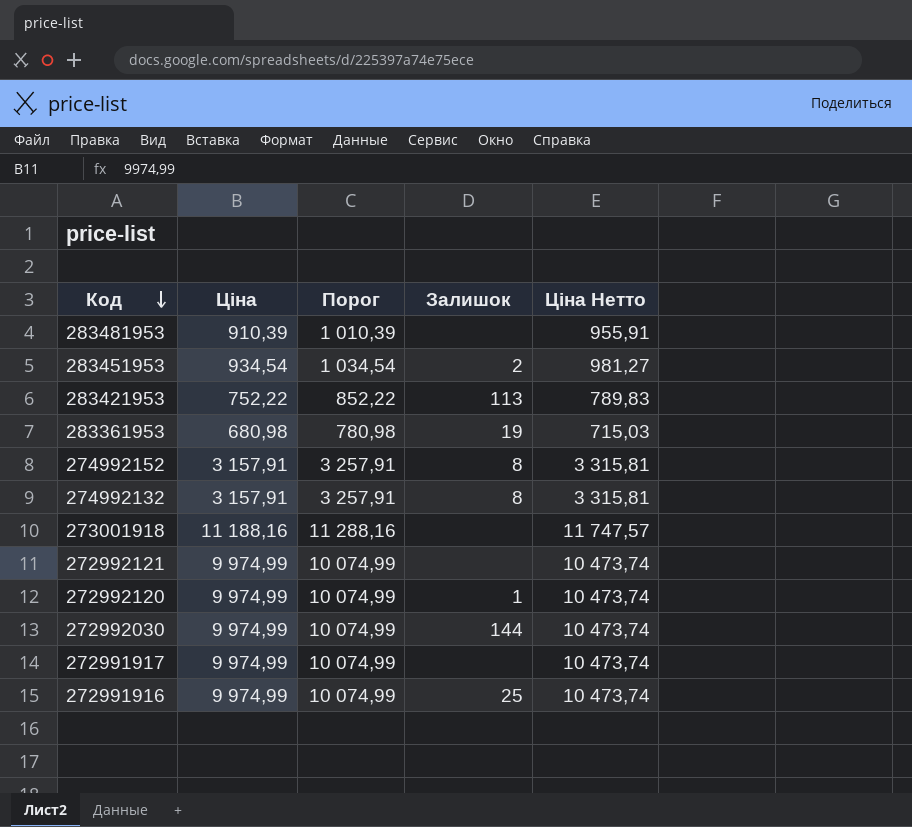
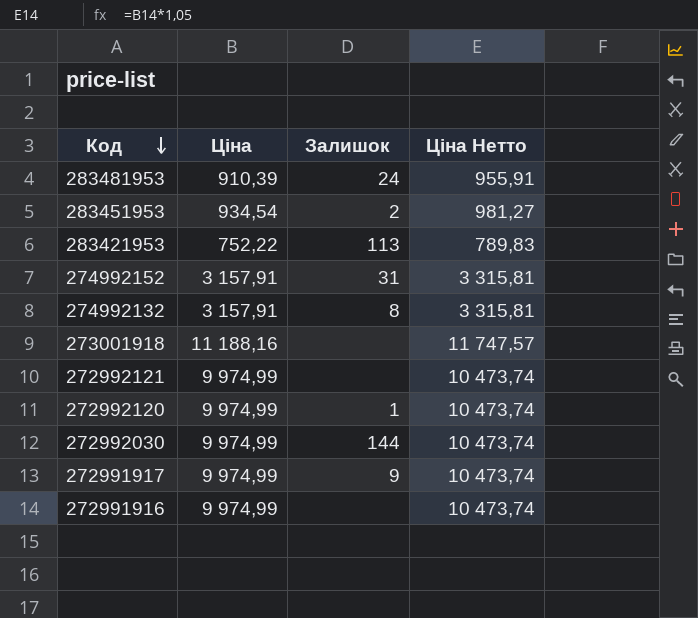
column Порог | formula: [Ціна] + 100 -> none
row 283361953: 680,98 | 780,98 | 19 | 715,03 -> none
283481953 | Залишок: none -> 24
274992152 | Залишок: 8 -> 31
272991917 | Залишок: none -> 9
272991916 | Залишок: 25 -> none

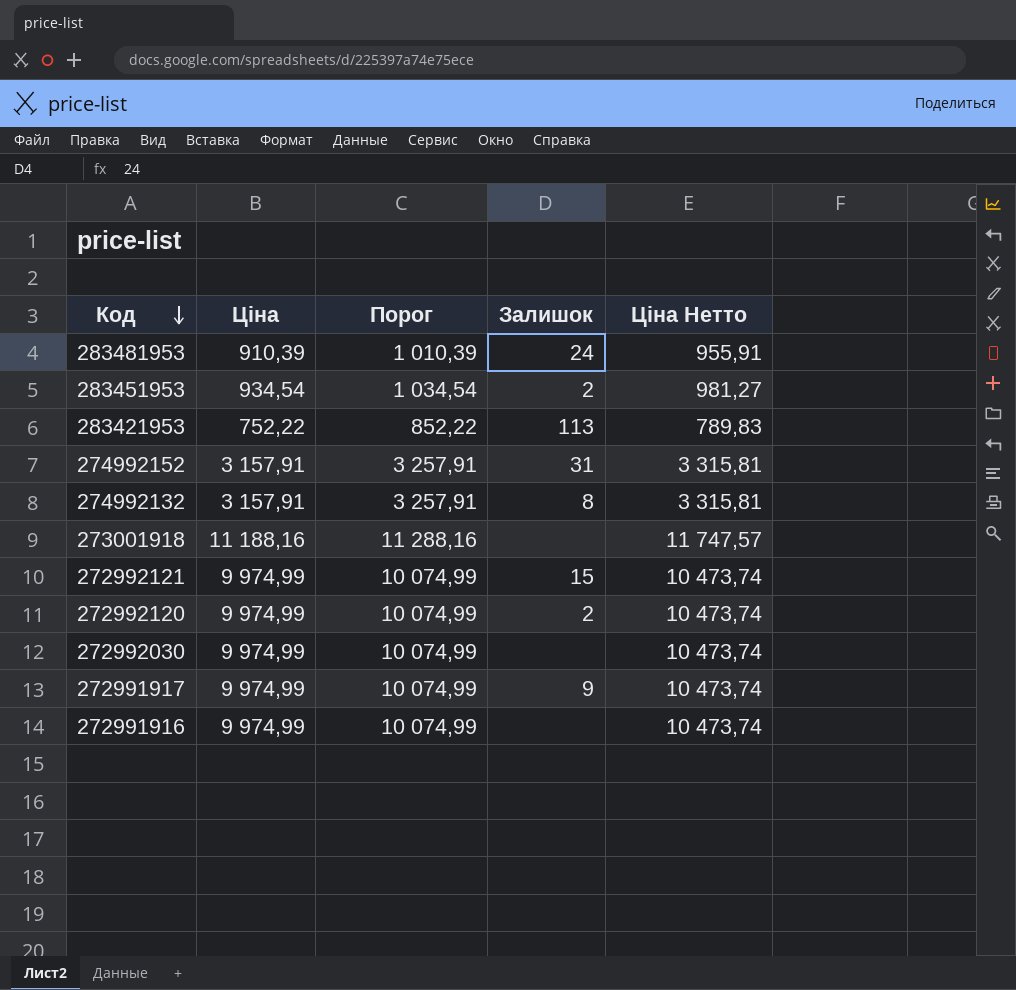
column Порог | formula: none -> [Ціна] + 100
272992121 | Залишок: none -> 15
272992120 | Залишок: 1 -> 2
272992030 | Залишок: 144 -> none

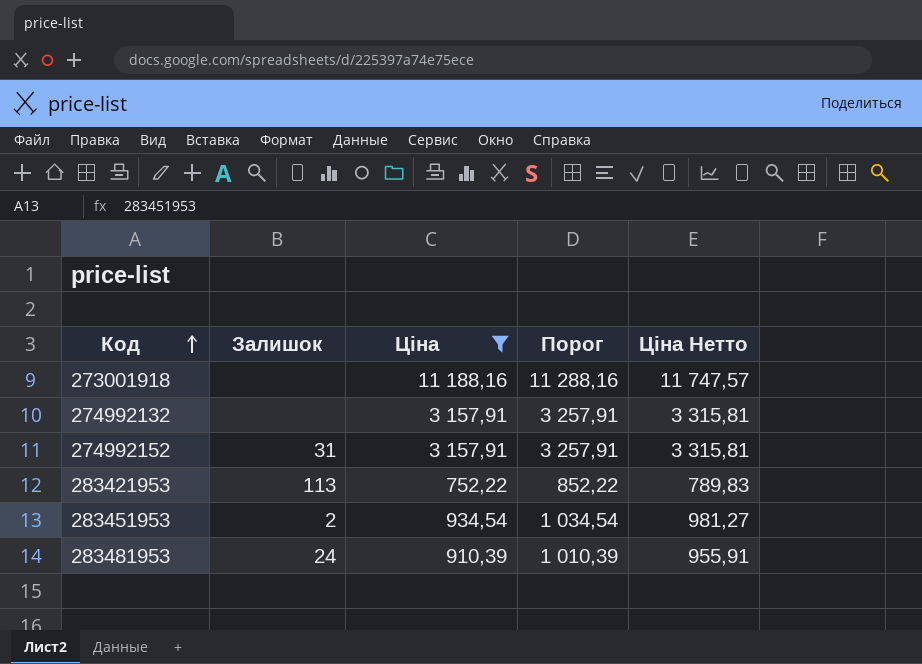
filter: none -> Ціна != 9 974,99
row order: Код descending -> Код ascending
column Залишок | position: 4 -> 2
274992132 | Залишок: 8 -> none

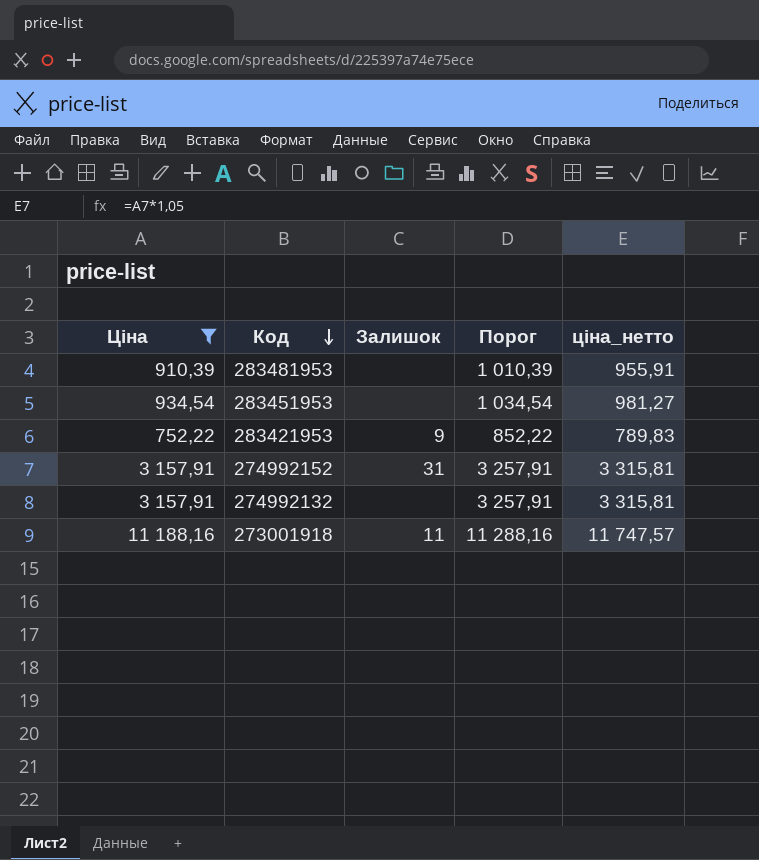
row order: Код ascending -> Код descending
column Ціна | position: 3 -> 1
column name: Ціна Нетто -> ціна_нетто
283481953 | Залишок: 24 -> none
283451953 | Залишок: 2 -> none
283421953 | Залишок: 113 -> 9
273001918 | Залишок: none -> 11

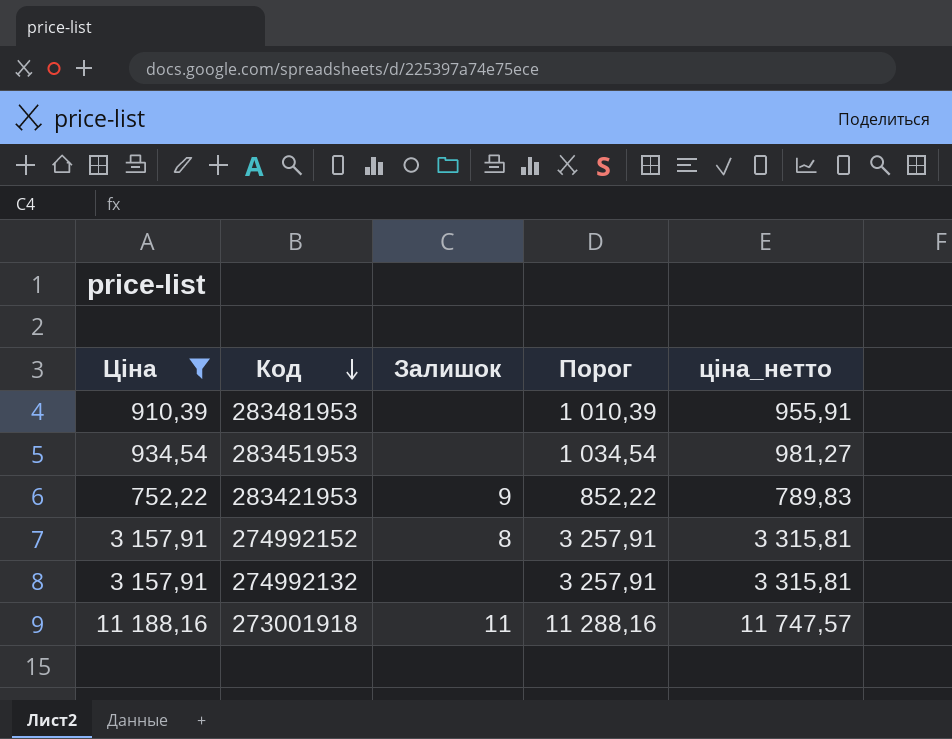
274992152 | Залишок: 31 -> 8

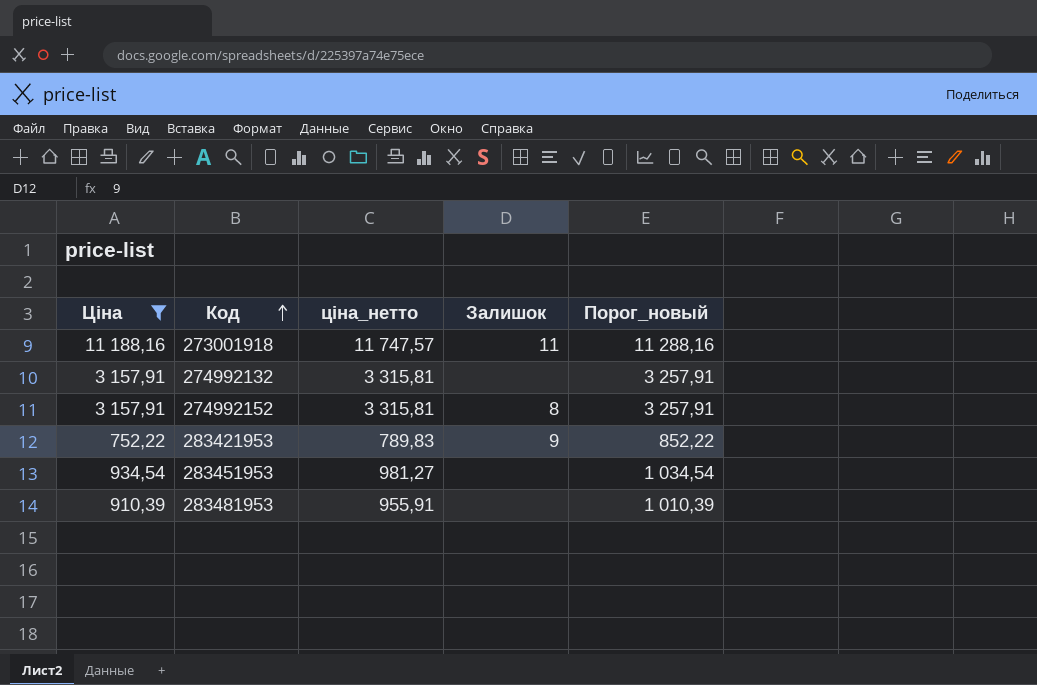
row order: Код descending -> Код ascending
column ціна_нетто | position: 5 -> 3
column name: Порог -> Порог_новый

